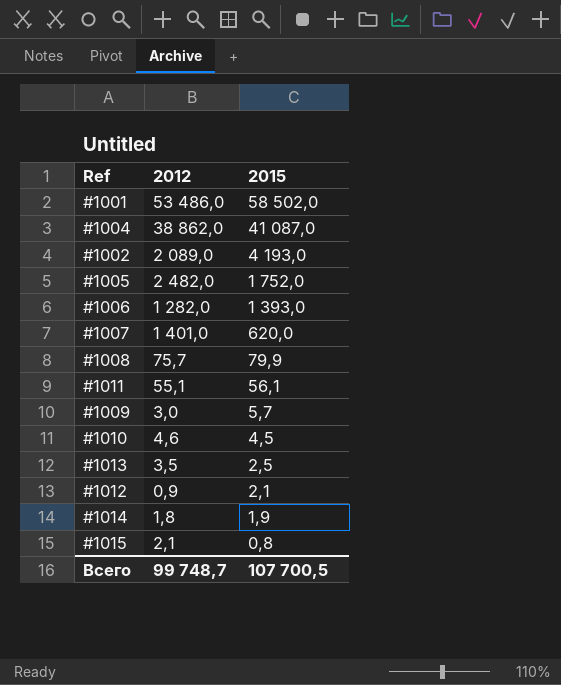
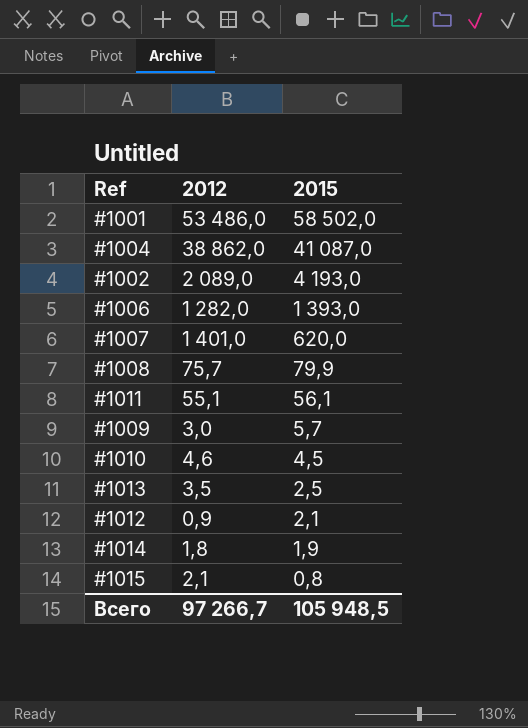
row #1005: 2 482,0 | 1 752,0 -> none
Всего | 2012: 99 748,7 -> 97 266,7
Всего | 2015: 107 700,5 -> 105 948,5

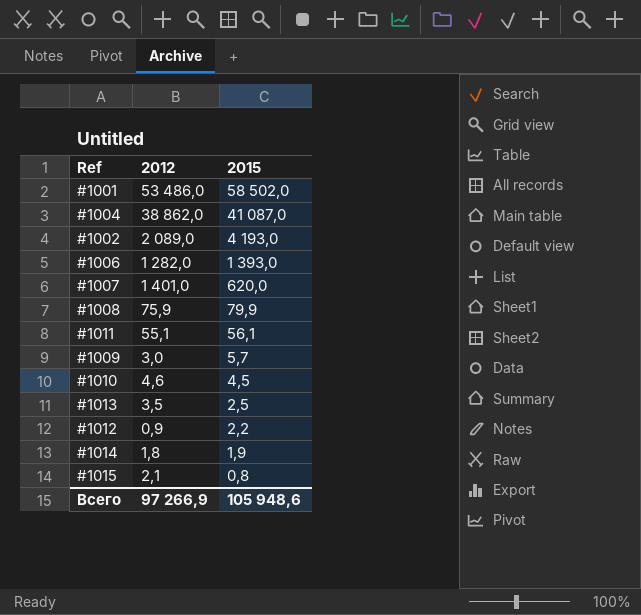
#1008 | 2012: 75,7 -> 75,9
#1012 | 2015: 2,1 -> 2,2
Всего | 2012: 97 266,7 -> 97 266,9
Всего | 2015: 105 948,5 -> 105 948,6

